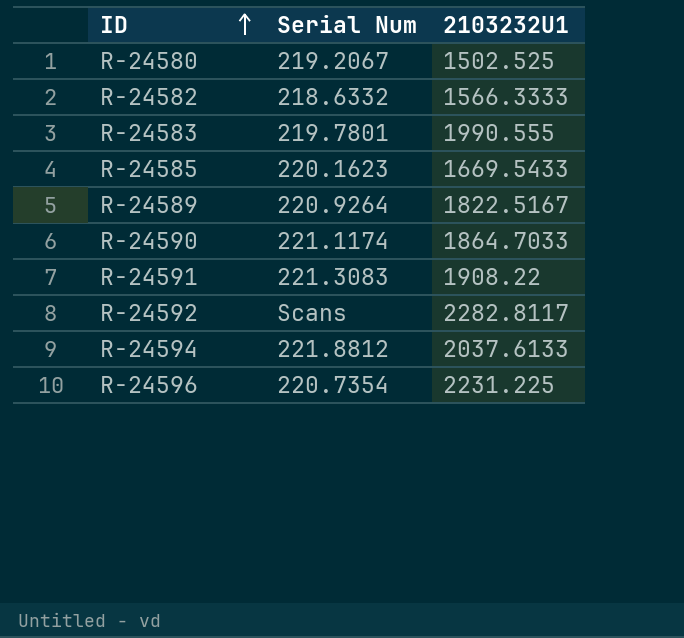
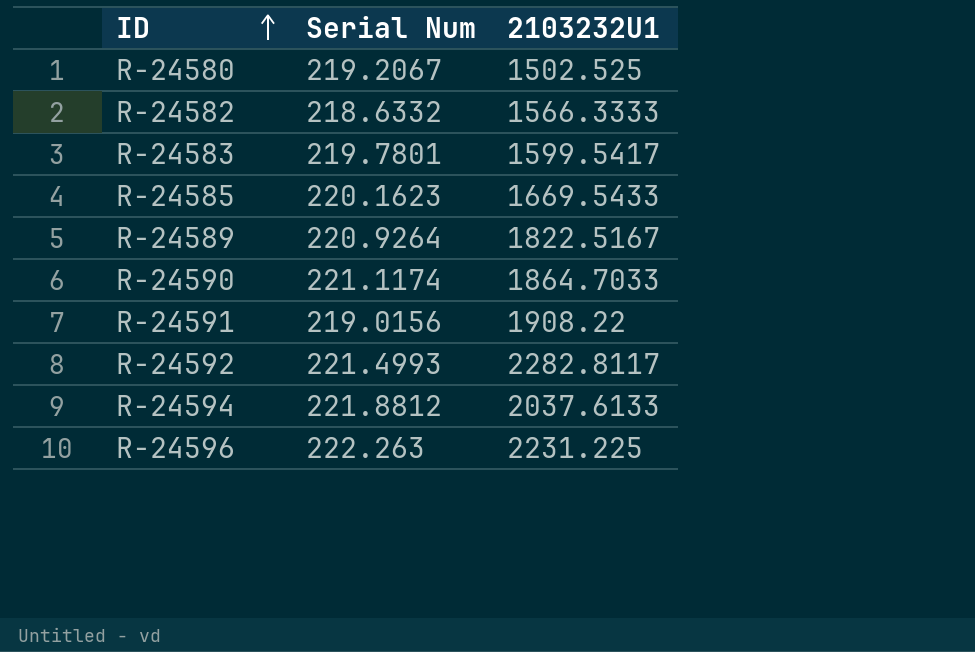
R-24583 | 2103232U1: 1990.555 -> 1599.5417
R-24591 | Serial Num: 221.3083 -> 219.0156
R-24592 | Serial Num: Scans -> 221.4993
R-24596 | Serial Num: 220.7354 -> 222.263

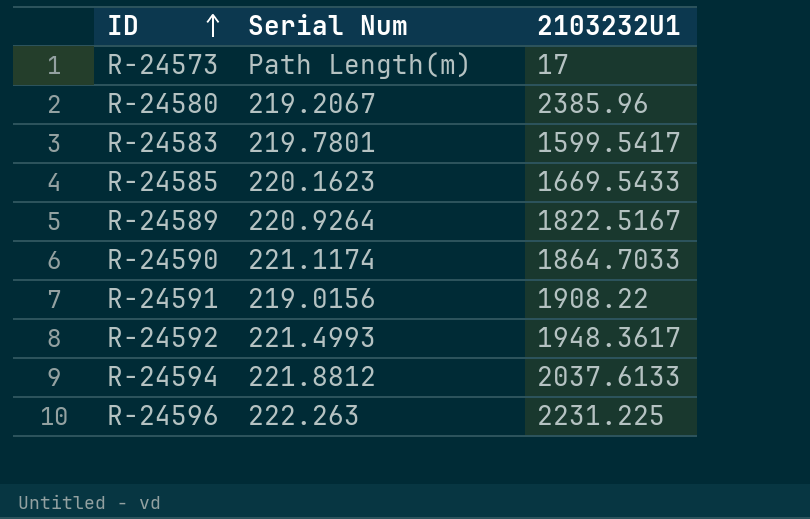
row R-24582: 218.6332 | 1566.3333 -> none
row R-24573: none -> Path Length(m) | 17
R-24580 | 2103232U1: 1502.525 -> 2385.96
R-24592 | 2103232U1: 2282.8117 -> 1948.3617

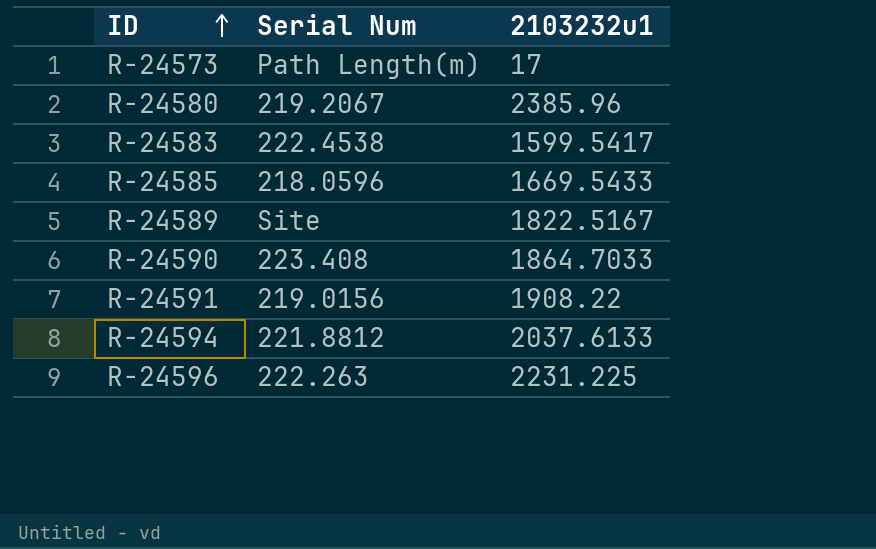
column name: 2103232U1 -> 2103232u1
row R-24592: 221.4993 | 1948.3617 -> none
R-24583 | Serial Num: 219.7801 -> 222.4538
R-24585 | Serial Num: 220.1623 -> 218.0596
R-24589 | Serial Num: 220.9264 -> Site
R-24590 | Serial Num: 221.1174 -> 223.408

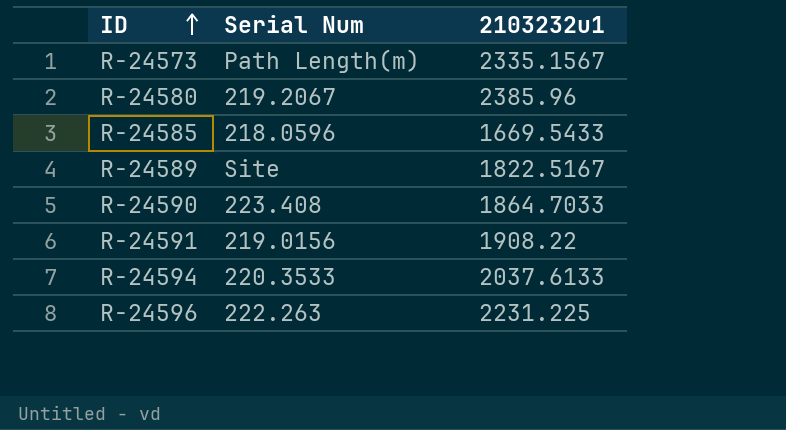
row R-24583: 222.4538 | 1599.5417 -> none
R-24573 | 2103232u1: 17 -> 2335.1567
R-24594 | Serial Num: 221.8812 -> 220.3533

